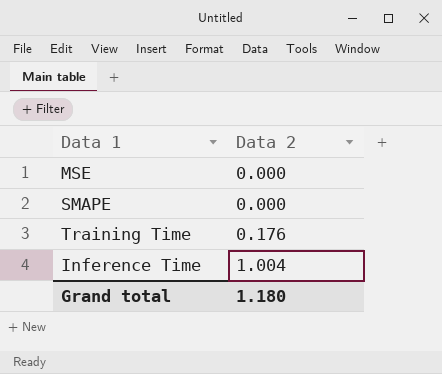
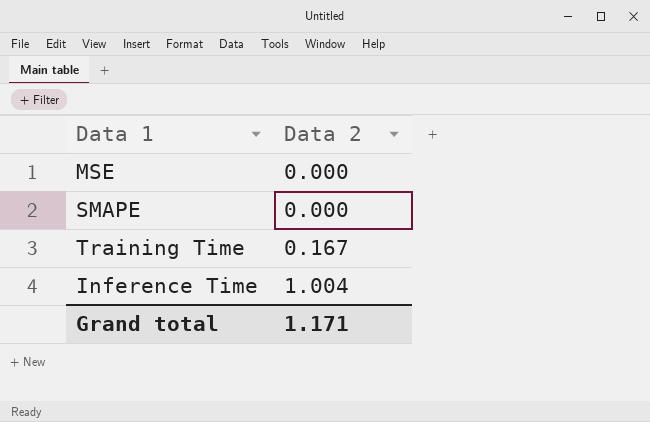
Training Time | Data 2: 0.176 -> 0.167
Grand total | Data 2: 1.180 -> 1.171

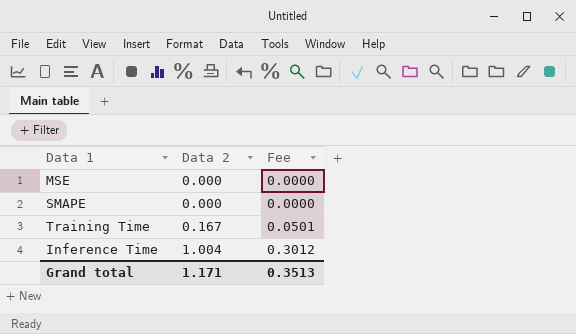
column Fee | formula: none -> [Data 2] * 0.3

